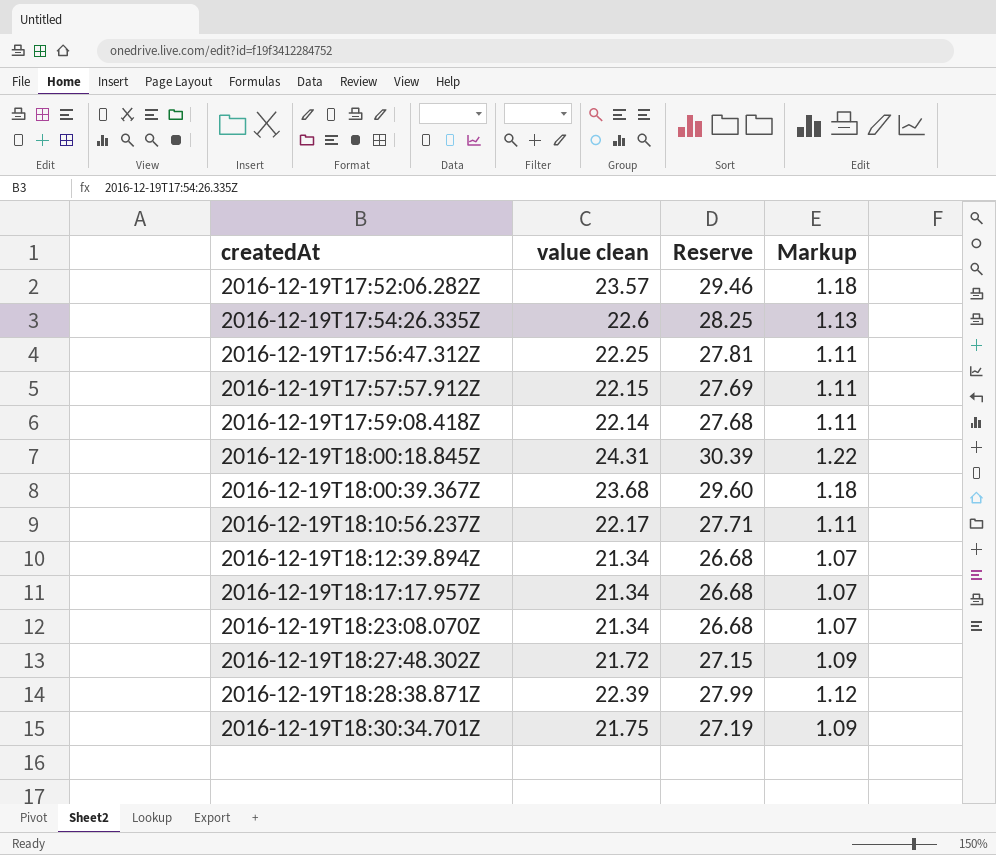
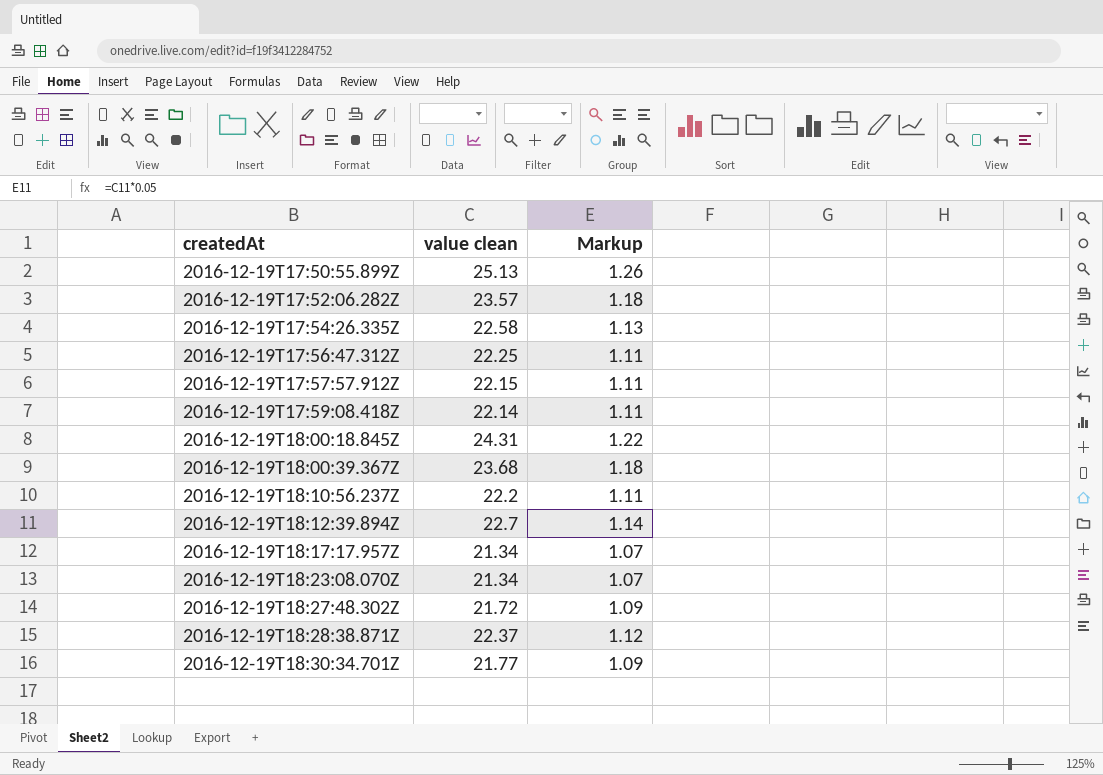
column Reserve | formula: [value clean] * 1.25 -> none
row 2016-12-19T17:50:55.899Z: none -> 25.13 | 1.26
2016-12-19T17:54:26.335Z | value clean: 22.6 -> 22.58
2016-12-19T18:10:56.237Z | value clean: 22.17 -> 22.2
2016-12-19T18:12:39.894Z | value clean: 21.34 -> 22.7
2016-12-19T18:12:39.894Z | Markup: 1.07 -> 1.14
2016-12-19T18:28:38.871Z | value clean: 22.39 -> 22.37
2016-12-19T18:30:34.701Z | value clean: 21.75 -> 21.77

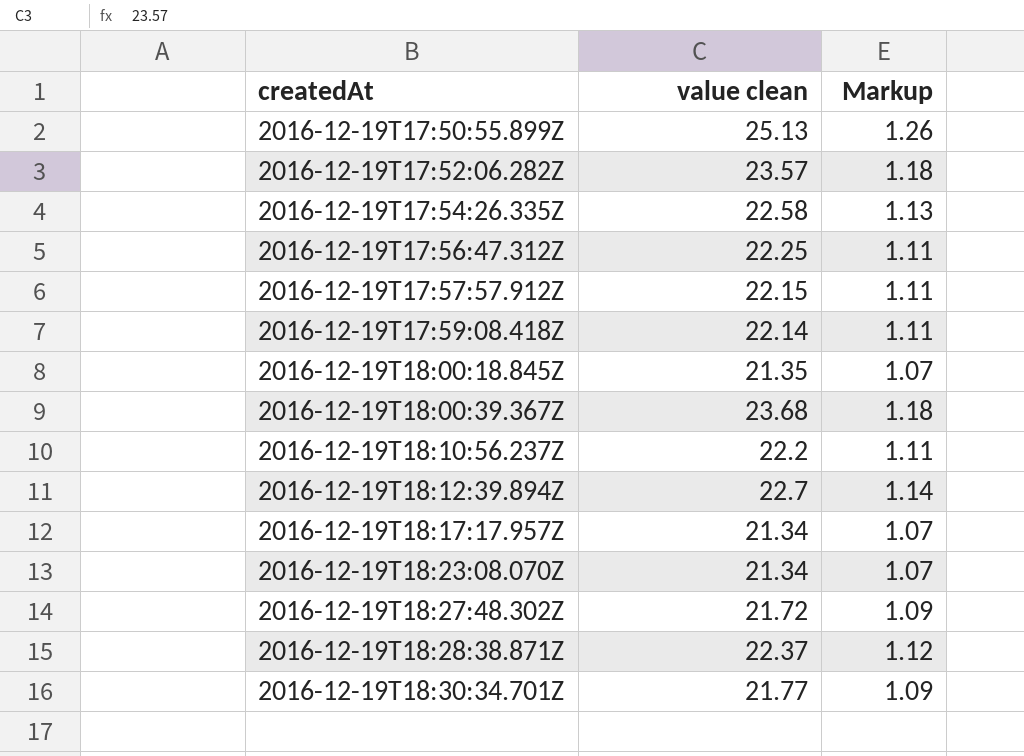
2016-12-19T18:00:18.845Z | value clean: 24.31 -> 21.35
2016-12-19T18:00:18.845Z | Markup: 1.22 -> 1.07

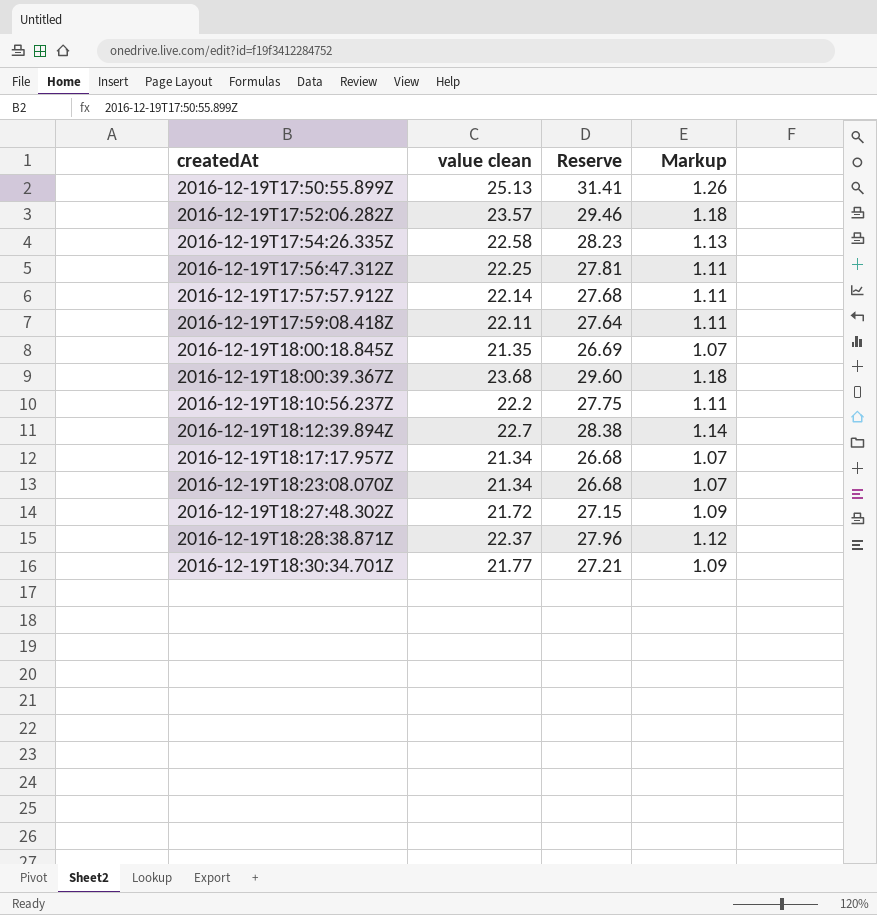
column Reserve | formula: none -> [value clean] * 1.25
2016-12-19T17:57:57.912Z | value clean: 22.15 -> 22.14
2016-12-19T17:59:08.418Z | value clean: 22.14 -> 22.11

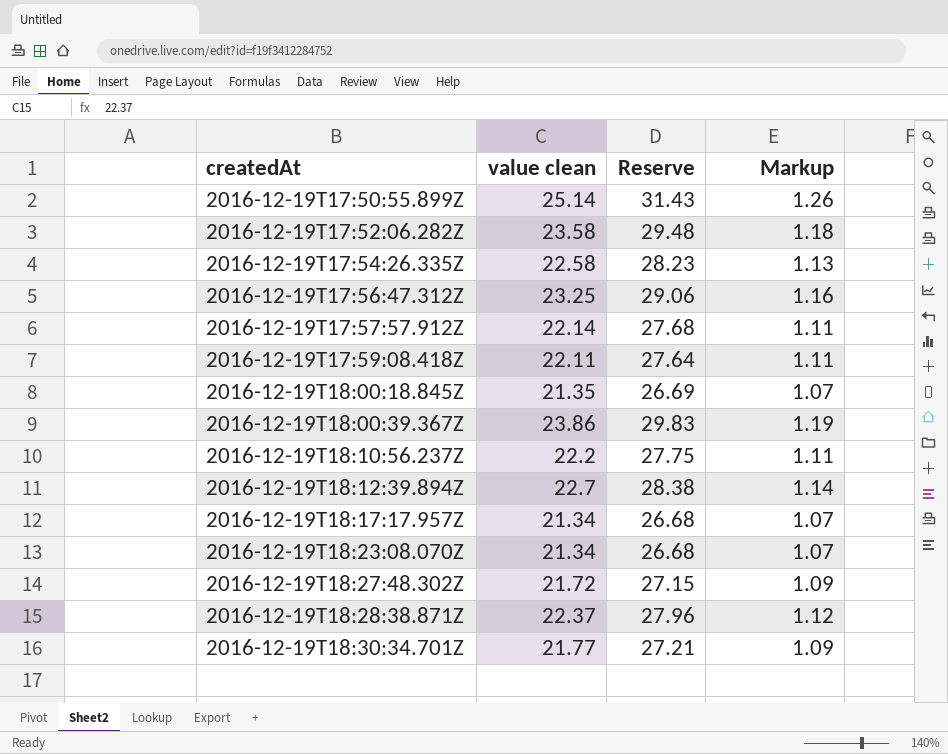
2016-12-19T17:50:55.899Z | value clean: 25.13 -> 25.14
2016-12-19T17:50:55.899Z | Reserve: 31.41 -> 31.43
2016-12-19T17:52:06.282Z | value clean: 23.57 -> 23.58
2016-12-19T17:52:06.282Z | Reserve: 29.46 -> 29.48
2016-12-19T17:56:47.312Z | value clean: 22.25 -> 23.25
2016-12-19T17:56:47.312Z | Reserve: 27.81 -> 29.06
2016-12-19T17:56:47.312Z | Markup: 1.11 -> 1.16
2016-12-19T18:00:39.367Z | value clean: 23.68 -> 23.86
2016-12-19T18:00:39.367Z | Reserve: 29.60 -> 29.83
2016-12-19T18:00:39.367Z | Markup: 1.18 -> 1.19

